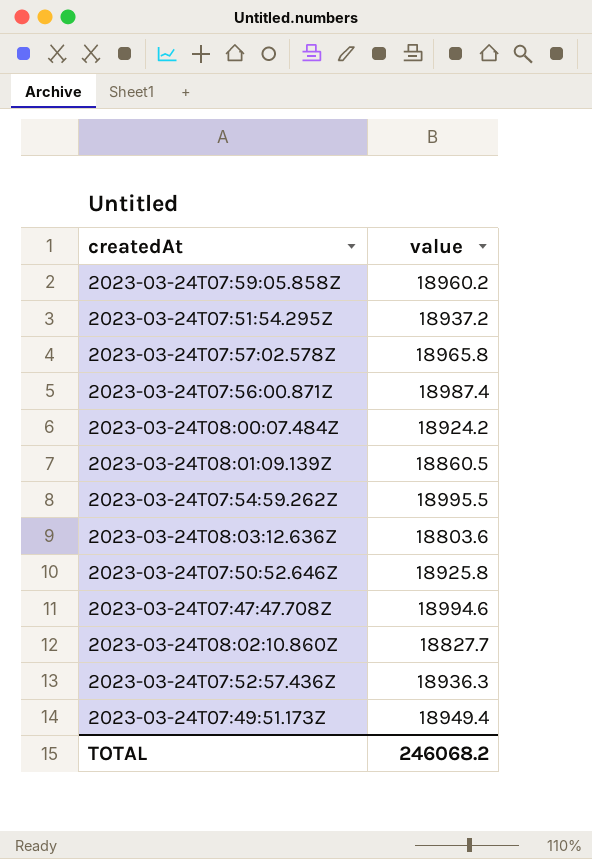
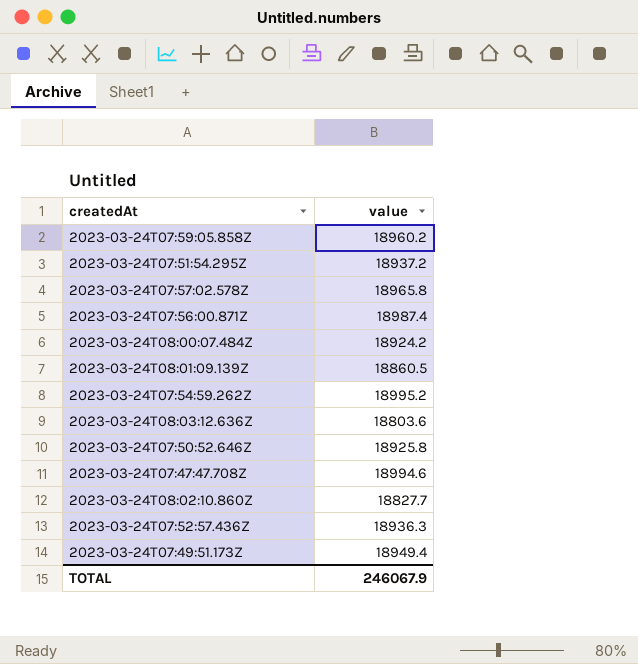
2023-03-24T07:54:59.262Z | value: 18995.5 -> 18995.2
TOTAL | value: 246068.2 -> 246067.9

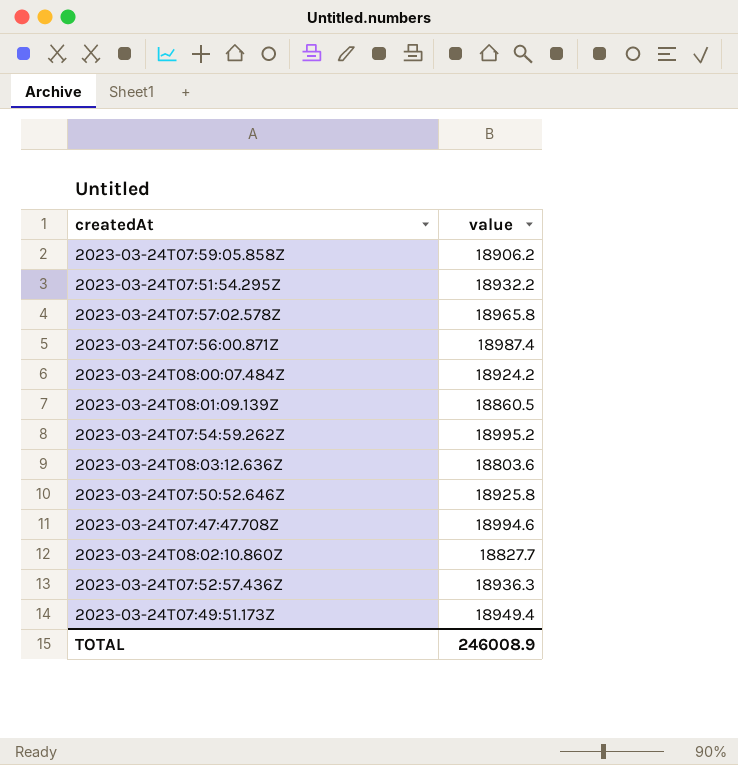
2023-03-24T07:59:05.858Z | value: 18960.2 -> 18906.2
2023-03-24T07:51:54.295Z | value: 18937.2 -> 18932.2
TOTAL | value: 246067.9 -> 246008.9

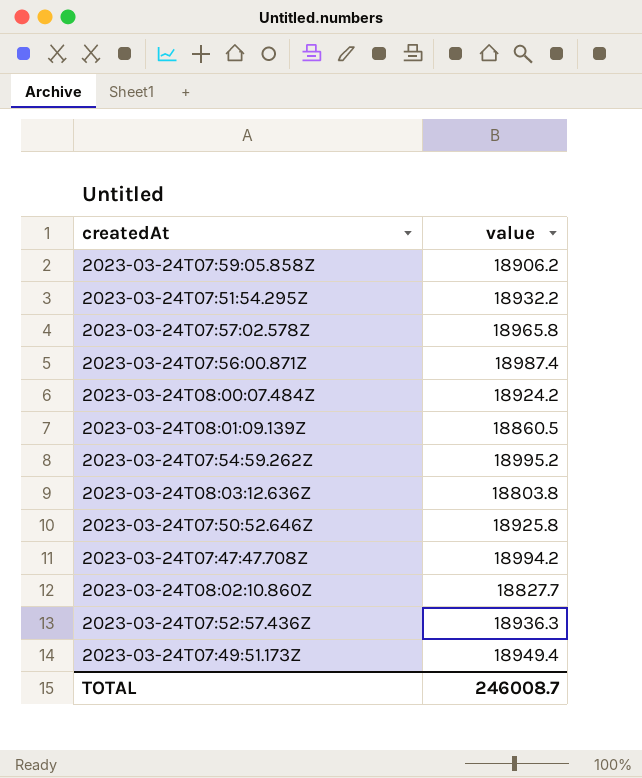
2023-03-24T08:03:12.636Z | value: 18803.6 -> 18803.8
2023-03-24T07:47:47.708Z | value: 18994.6 -> 18994.2
TOTAL | value: 246008.9 -> 246008.7

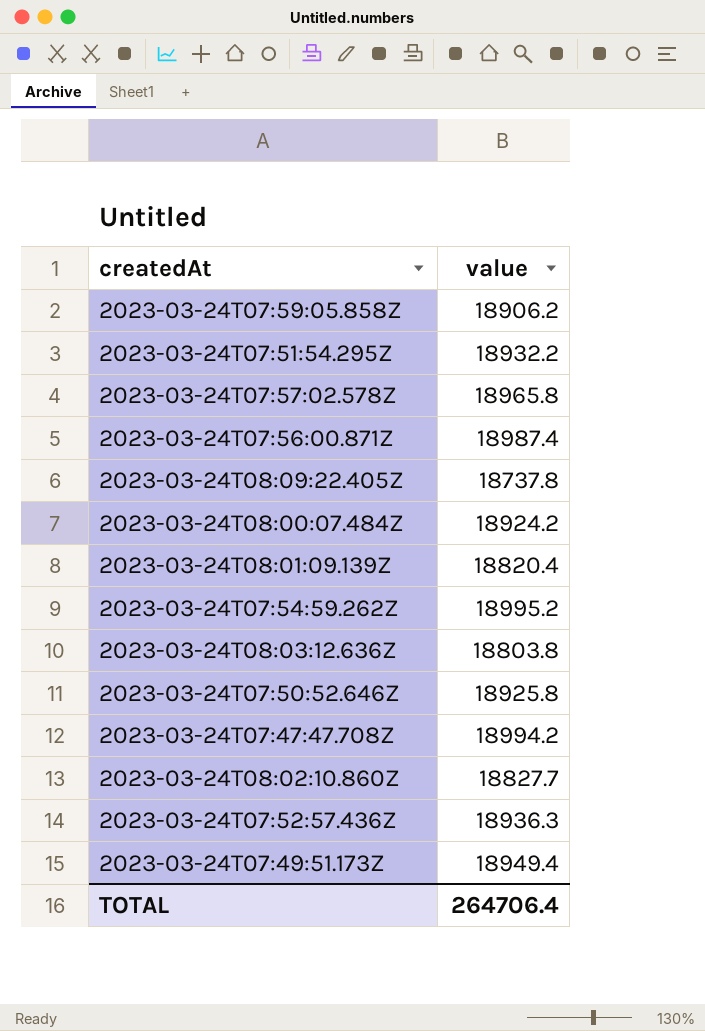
row 2023-03-24T08:09:22.405Z: none -> 18737.8
2023-03-24T08:01:09.139Z | value: 18860.5 -> 18820.4
TOTAL | value: 246008.7 -> 264706.4

